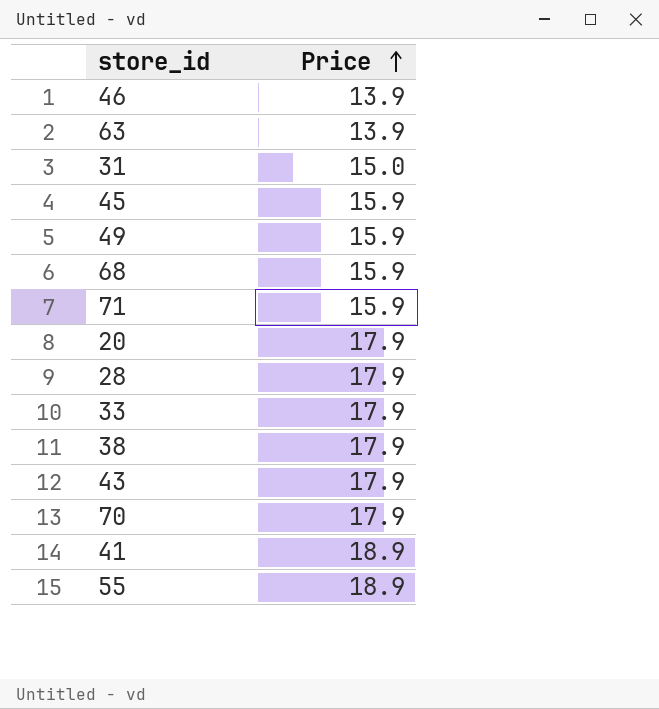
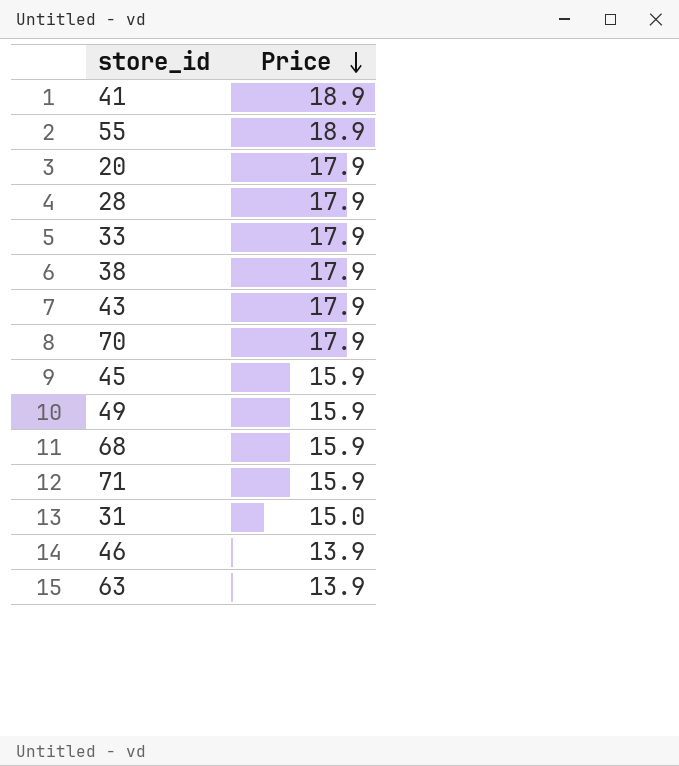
row order: Price ascending -> Price descending

